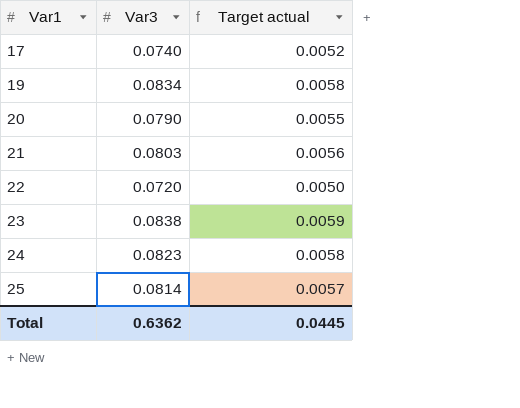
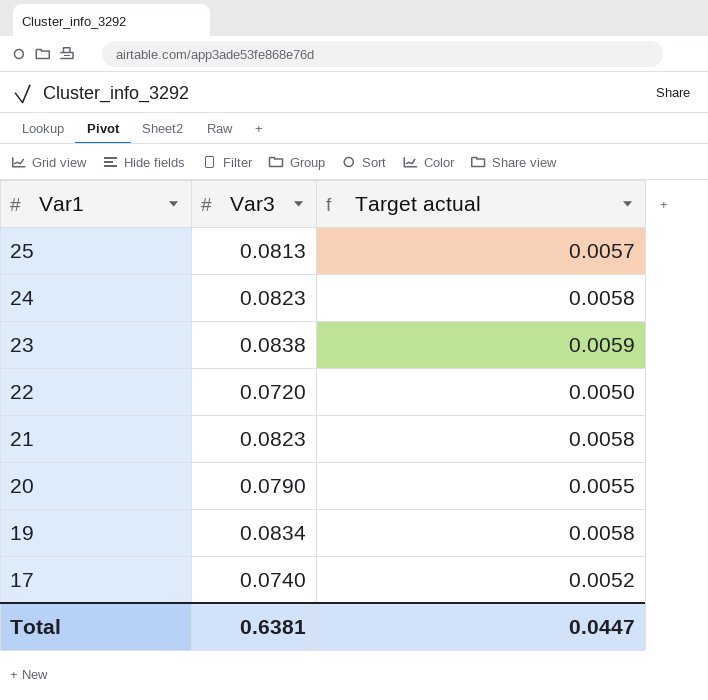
row order: Var1 ascending -> Var1 descending
25 | Var3: 0.0814 -> 0.0813
21 | Var3: 0.0803 -> 0.0823
21 | Target actual: 0.0056 -> 0.0058
Total | Var3: 0.6362 -> 0.6381
Total | Target actual: 0.0445 -> 0.0447

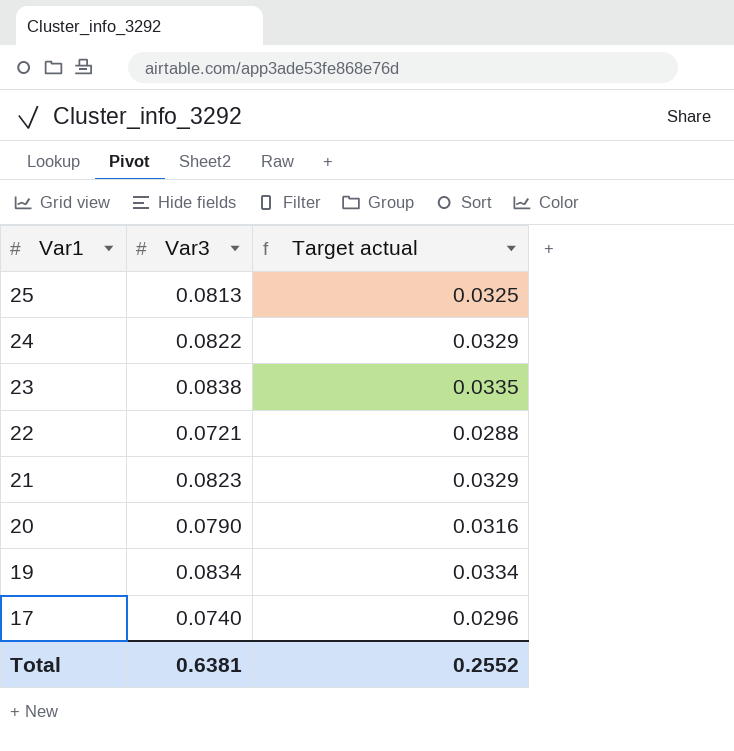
column Target actual | formula: [Var3] * 0.07 -> [Var3] * 0.4
24 | Var3: 0.0823 -> 0.0822
22 | Var3: 0.0720 -> 0.0721
Total | Target actual: 0.0447 -> 0.2552

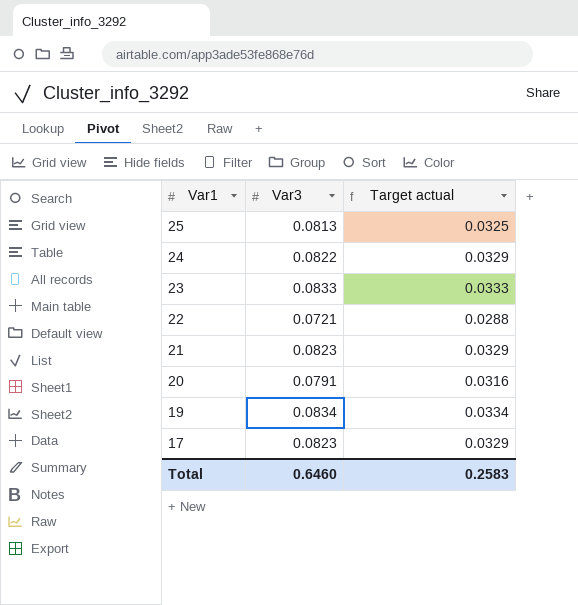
23 | Var3: 0.0838 -> 0.0833
23 | Target actual: 0.0335 -> 0.0333
20 | Var3: 0.0790 -> 0.0791
17 | Var3: 0.0740 -> 0.0823
17 | Target actual: 0.0296 -> 0.0329
Total | Var3: 0.6381 -> 0.6460
Total | Target actual: 0.2552 -> 0.2583

